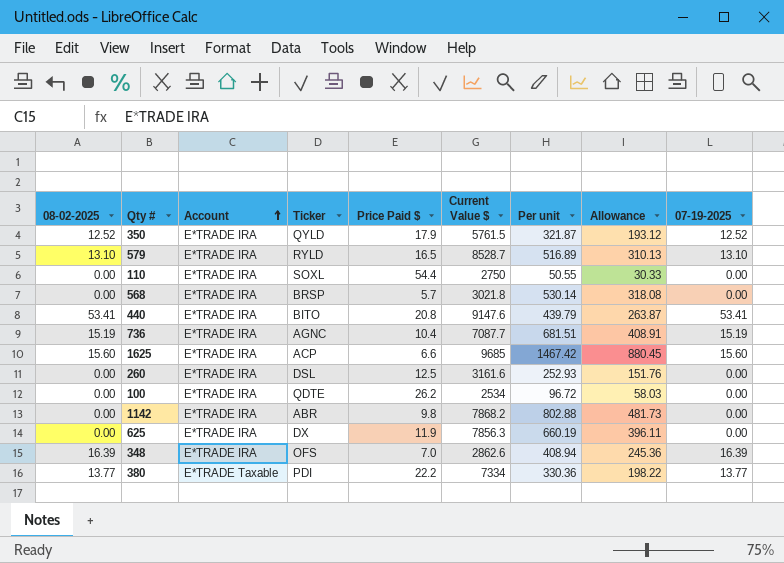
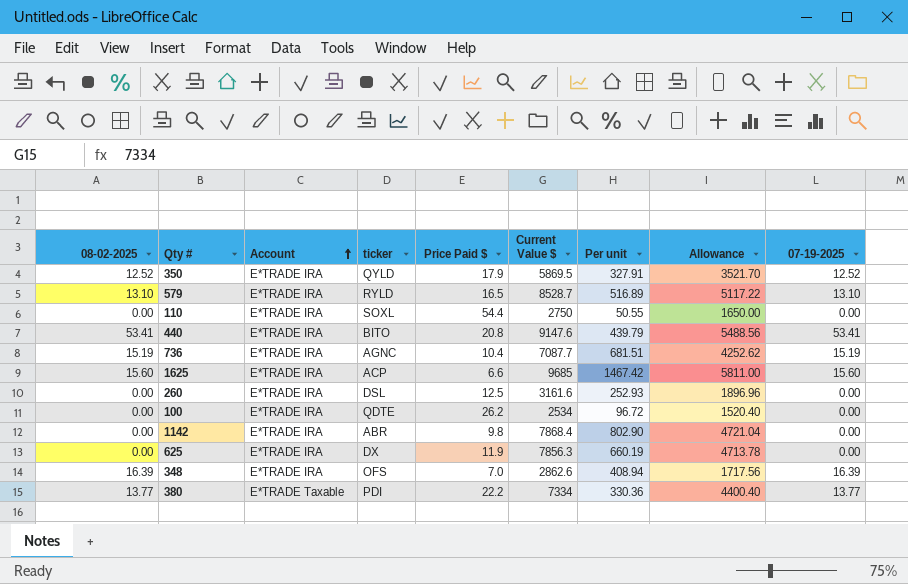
column name: Ticker -> ticker
column Allowance | formula: [Per unit] * 0.6 -> [Current Value $] * 0.6
row 568: 0.00 | E*TRADE IRA | BRSP | 5.7 | 3021.8 | 530.14 | 318.08 | 0.00 -> none
350 | Current Value $: 5761.5 -> 5869.5
350 | Per unit: 321.87 -> 327.91
1142 | Current Value $: 7868.2 -> 7868.4
1142 | Per unit: 802.88 -> 802.90

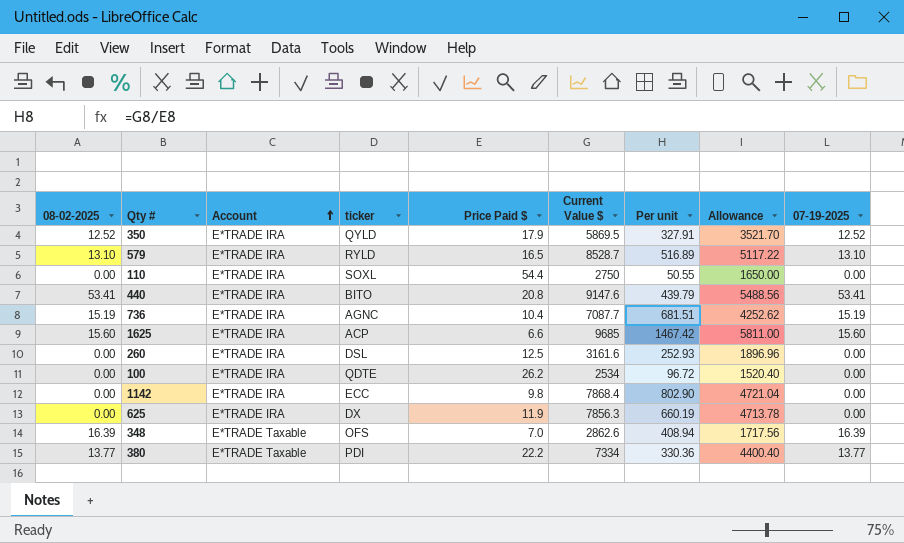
1142 | ticker: ABR -> ECC
348 | Account: E*TRADE IRA -> E*TRADE Taxable

